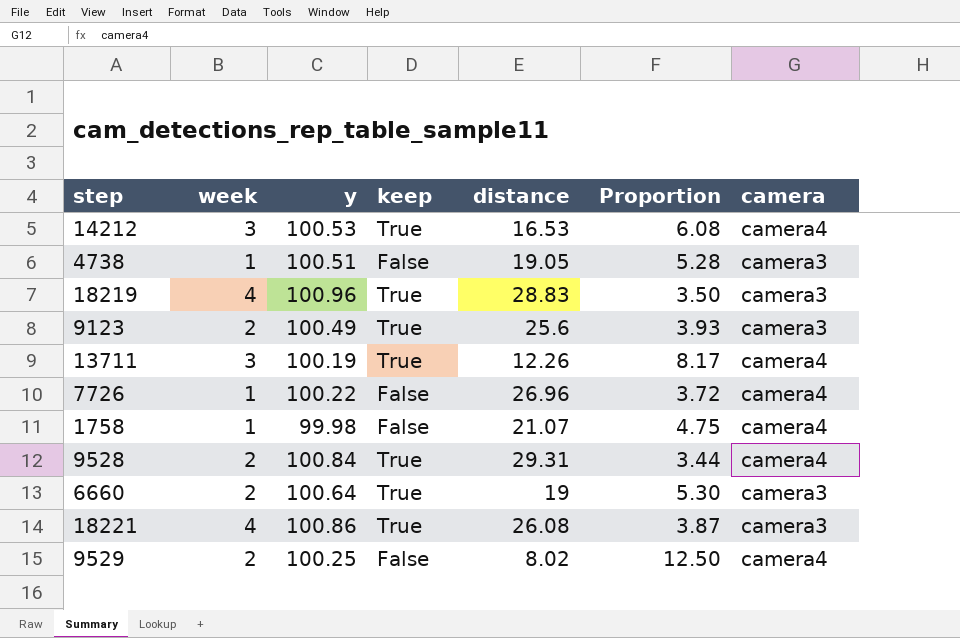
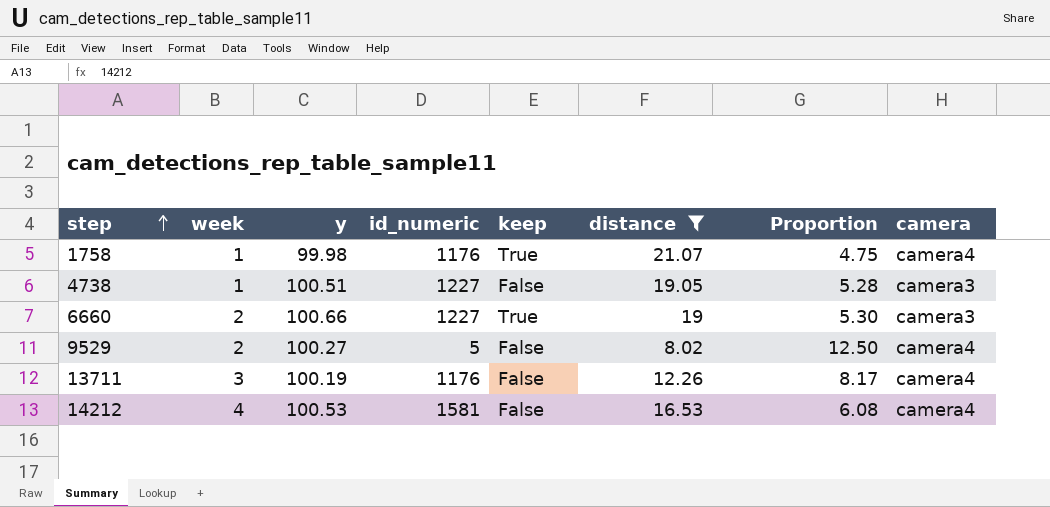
filter: none -> distance <= 21.07
row order: none -> step ascending
column id_numeric | position: none -> 4
1758 | keep: False -> True
6660 | y: 100.64 -> 100.66
9529 | y: 100.25 -> 100.27
13711 | keep: True -> False
14212 | week: 3 -> 4
14212 | keep: True -> False

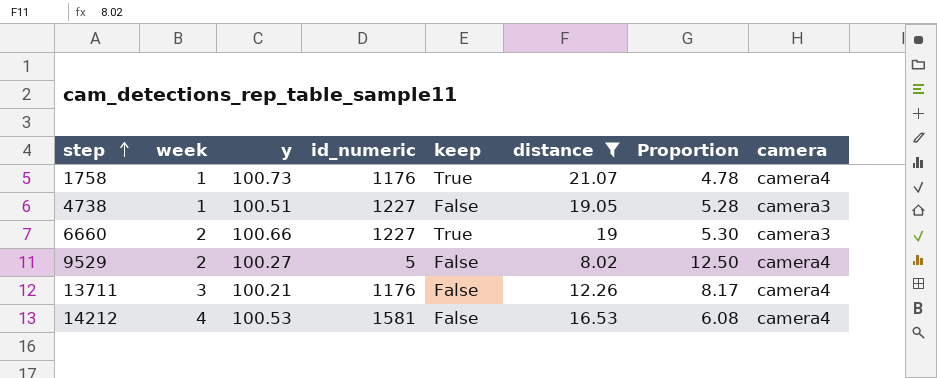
1758 | y: 99.98 -> 100.73
1758 | Proportion: 4.75 -> 4.78
13711 | y: 100.19 -> 100.21

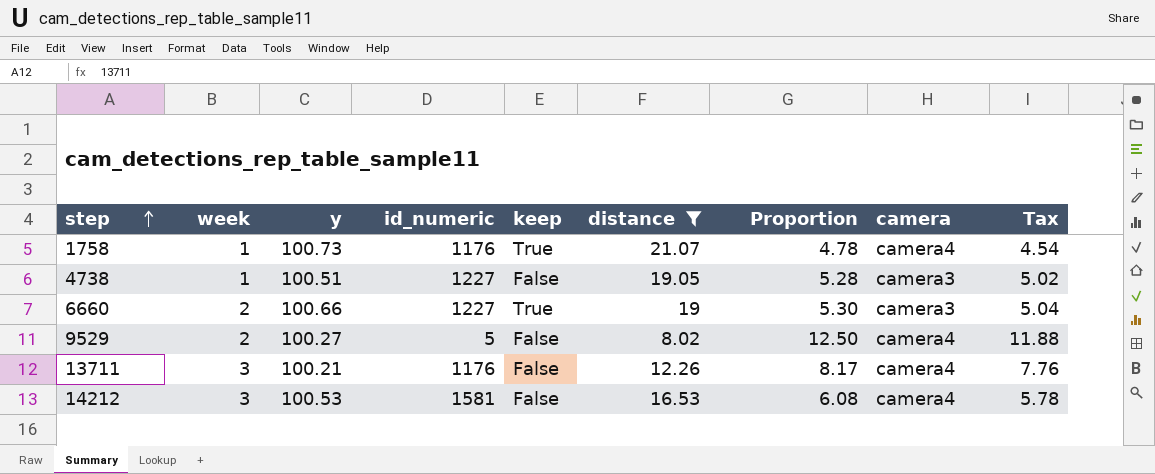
column Tax | formula: none -> [Proportion] * 0.95
14212 | week: 4 -> 3

